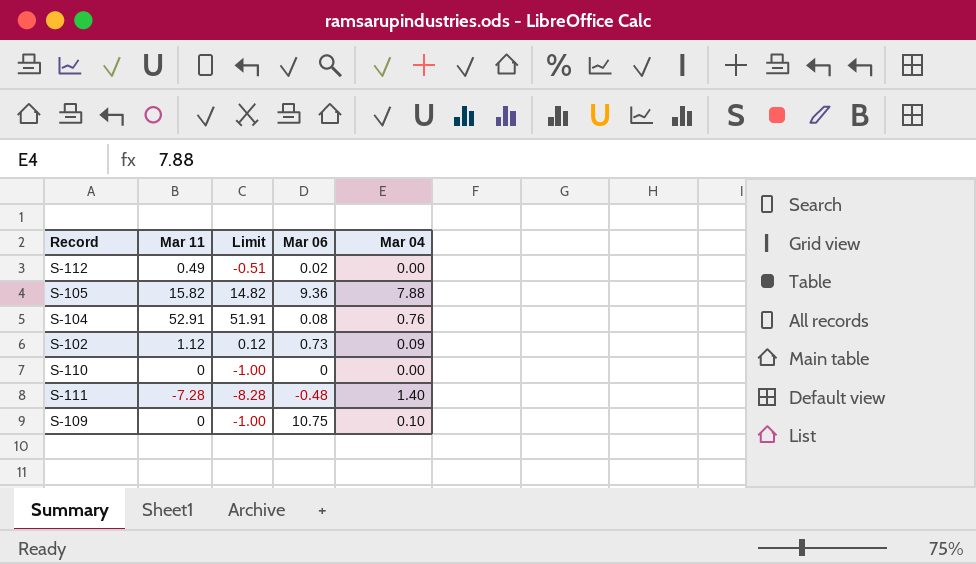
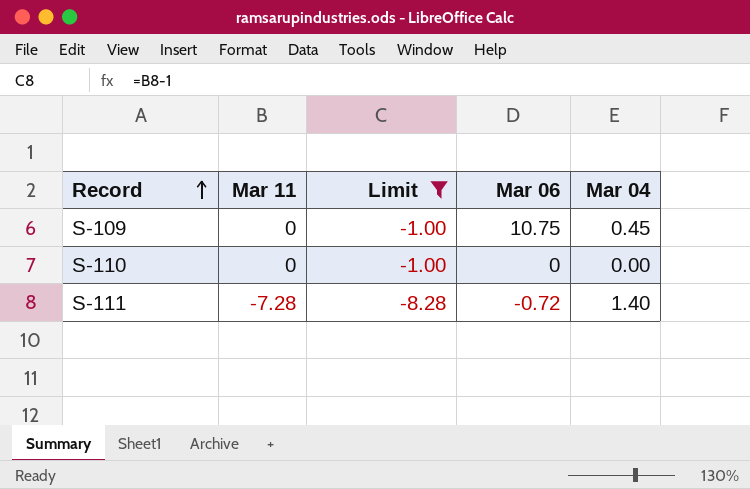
filter: none -> Limit <= -1.00
row order: none -> Record ascending
S-109 | Mar 04: 0.10 -> 0.45
S-111 | Mar 06: -0.48 -> -0.72

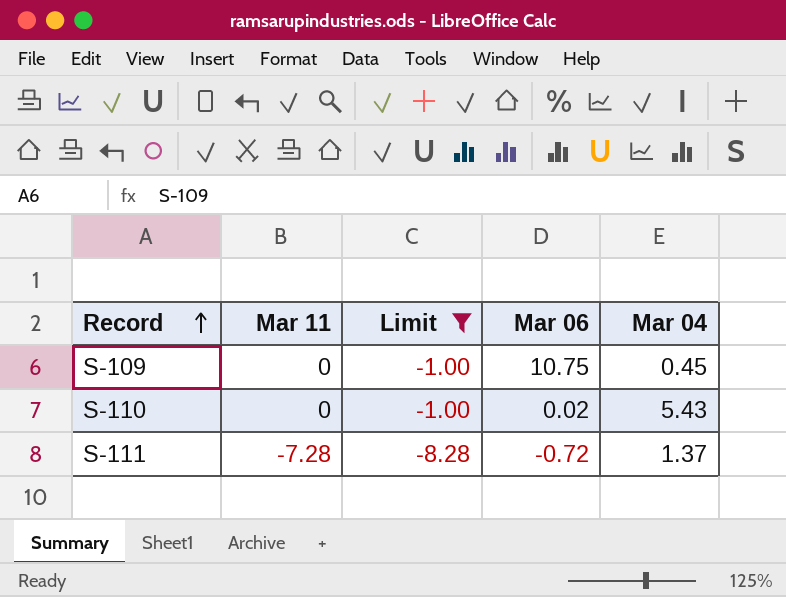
S-110 | Mar 06: 0 -> 0.02
S-110 | Mar 04: 0.00 -> 5.43
S-111 | Mar 04: 1.40 -> 1.37

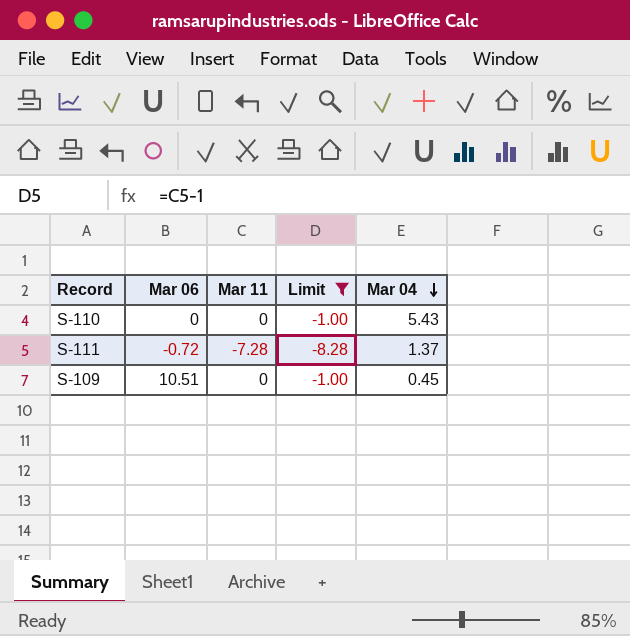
row order: Record ascending -> Mar 04 descending
column Mar 06 | position: 4 -> 2
S-110 | Mar 06: 0.02 -> 0
S-109 | Mar 06: 10.75 -> 10.51

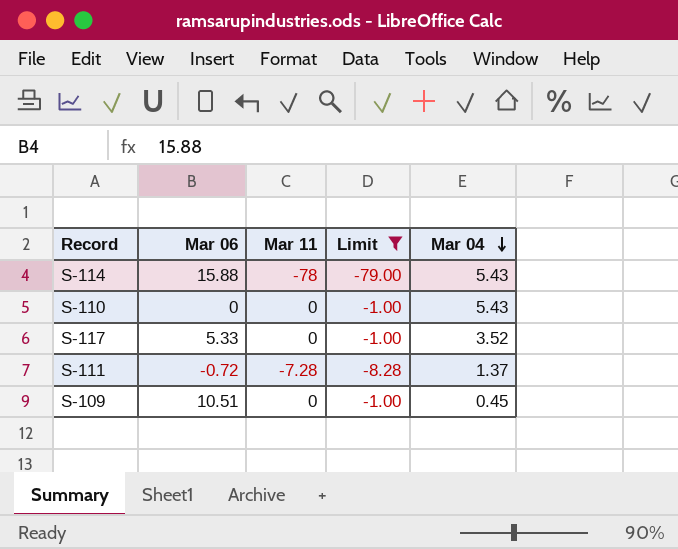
row S-114: none -> 15.88 | -78 | -79.00 | 5.43
row S-117: none -> 5.33 | 0 | -1.00 | 3.52

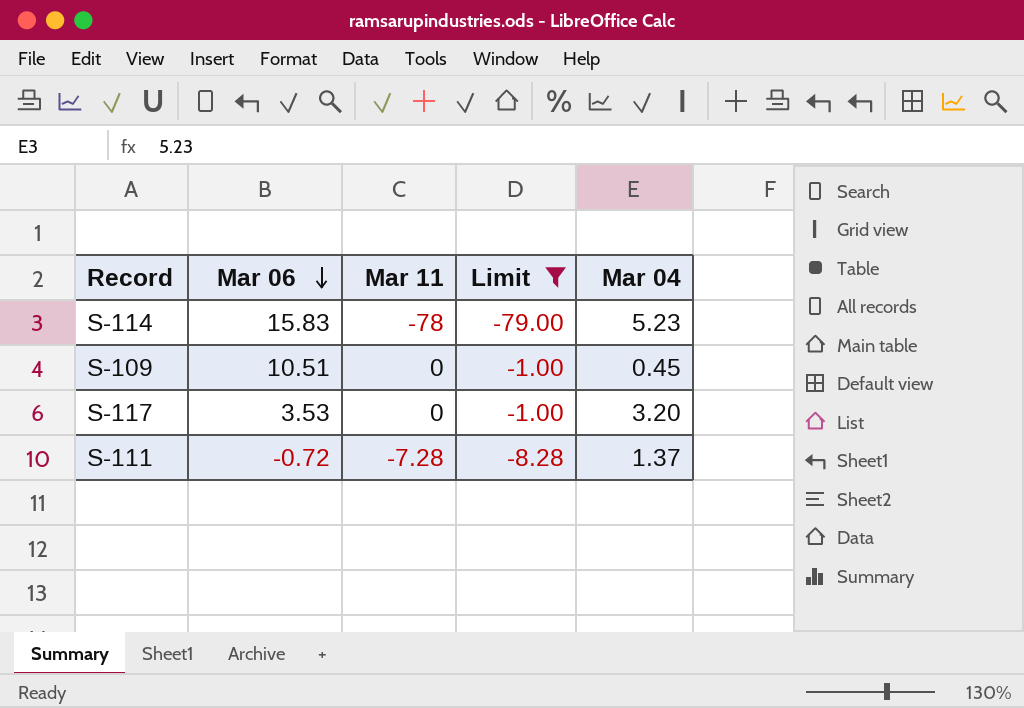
row order: Mar 04 descending -> Mar 06 descending
row S-110: 0 | 0 | -1.00 | 5.43 -> none
S-114 | Mar 06: 15.88 -> 15.83
S-114 | Mar 04: 5.43 -> 5.23
S-117 | Mar 06: 5.33 -> 3.53
S-117 | Mar 04: 3.52 -> 3.20

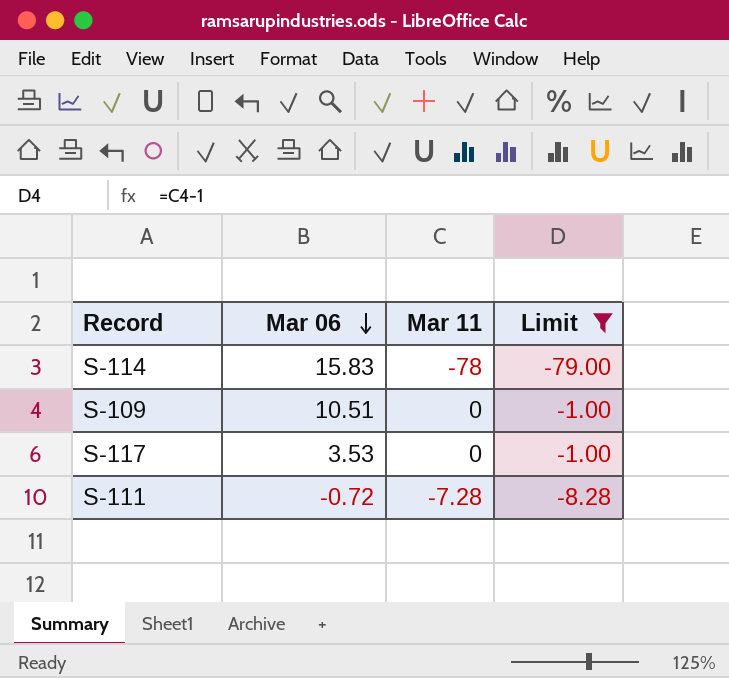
column Mar 04 | position: 5 -> none

